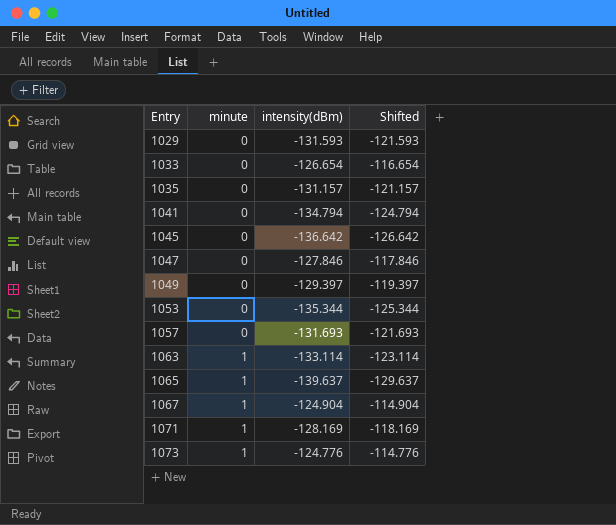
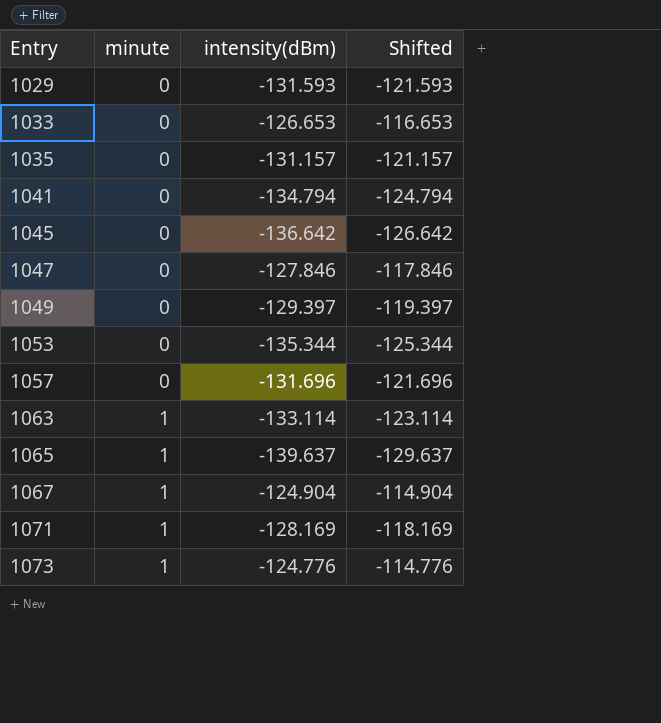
1033 | intensity(dBm): -126.654 -> -126.653
1033 | Shifted: -116.654 -> -116.653
1057 | intensity(dBm): -131.693 -> -131.696
1057 | Shifted: -121.693 -> -121.696

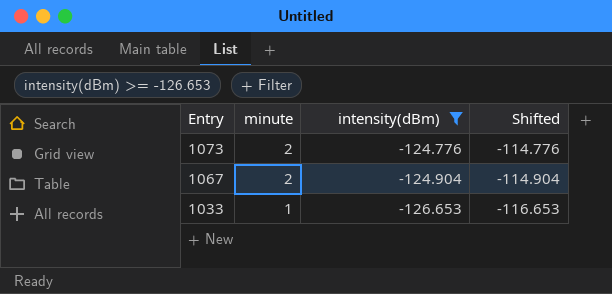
filter: none -> intensity(dBm) >= -126.653
row order: Entry ascending -> Entry descending
1073 | minute: 1 -> 2
1067 | minute: 1 -> 2
1033 | minute: 0 -> 1

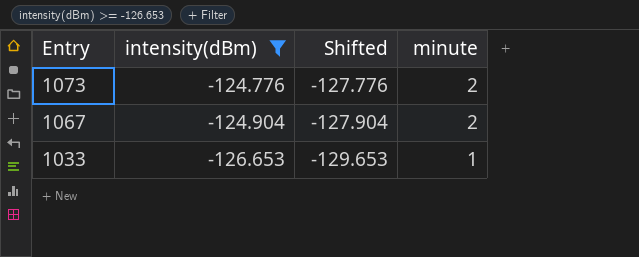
column Shifted | formula: [intensity(dBm)] + 10 -> [intensity(dBm)] - 3
column minute | position: 2 -> 4

